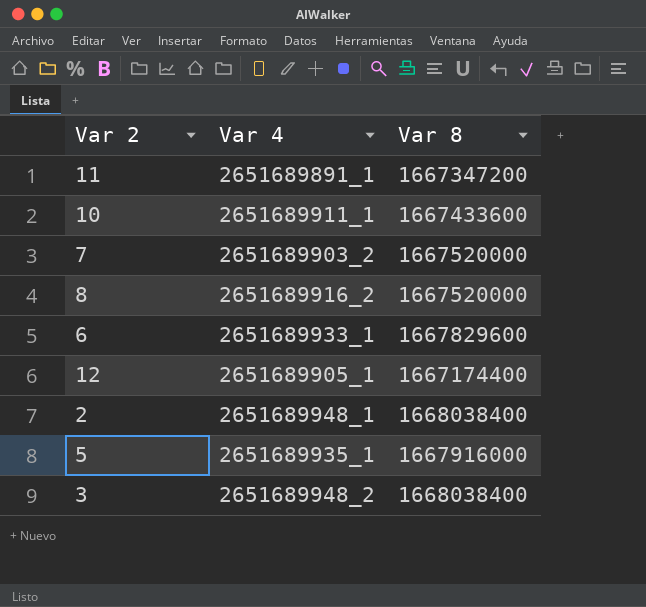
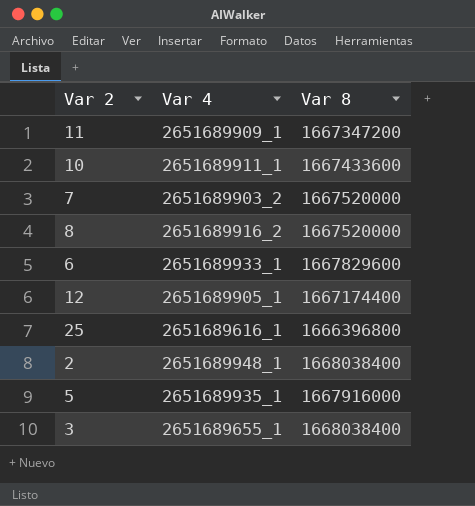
11 | Var 4: 2651689891_1 -> 2651689909_1
row 25: none -> 2651689616_1 | 1666396800
3 | Var 4: 2651689948_2 -> 2651689655_1

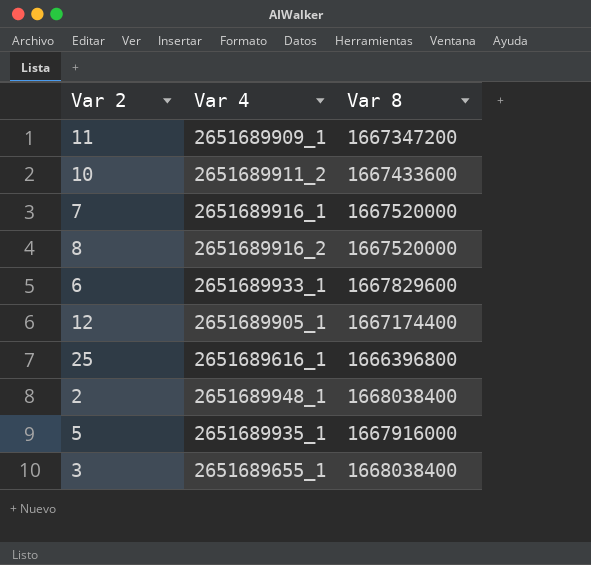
10 | Var 4: 2651689911_1 -> 2651689911_2
7 | Var 4: 2651689903_2 -> 2651689916_1

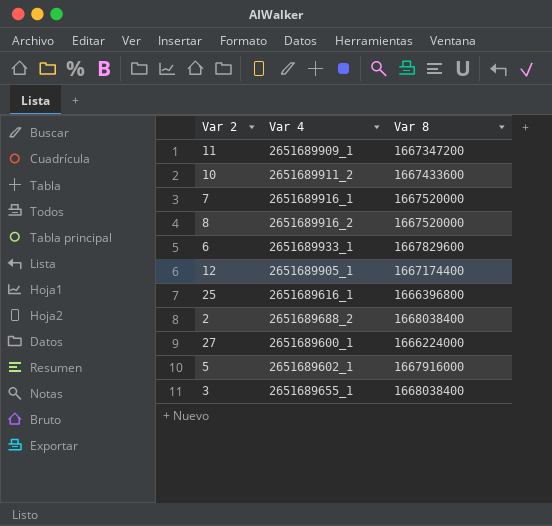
2 | Var 4: 2651689948_1 -> 2651689688_2
row 27: none -> 2651689600_1 | 1666224000
5 | Var 4: 2651689935_1 -> 2651689602_1

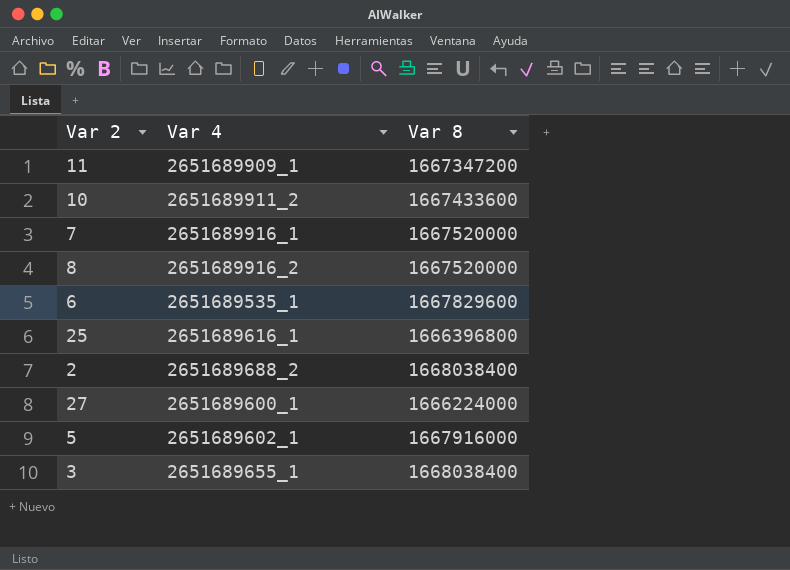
row 12: 2651689905_1 | 1667174400 -> none
6 | Var 4: 2651689933_1 -> 2651689535_1

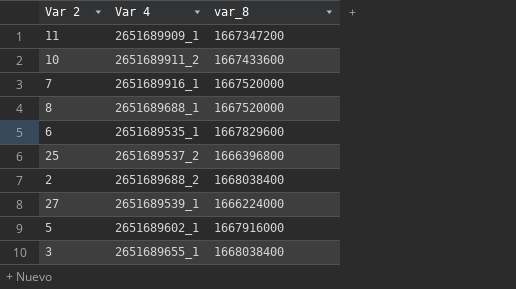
column name: Var 8 -> var_8
8 | Var 4: 2651689916_2 -> 2651689688_1
25 | Var 4: 2651689616_1 -> 2651689537_2
27 | Var 4: 2651689600_1 -> 2651689539_1

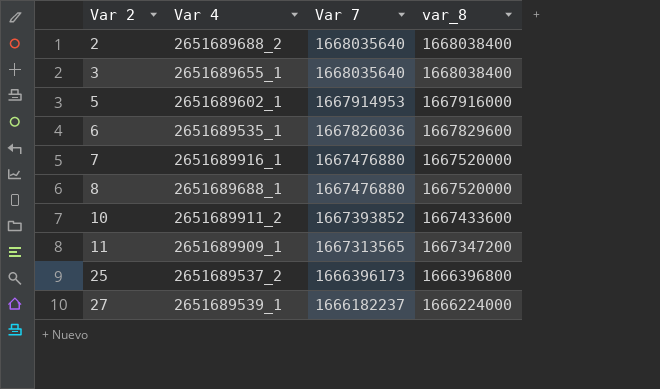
row order: none -> Var 2 ascending
column Var 7 | position: none -> 3

